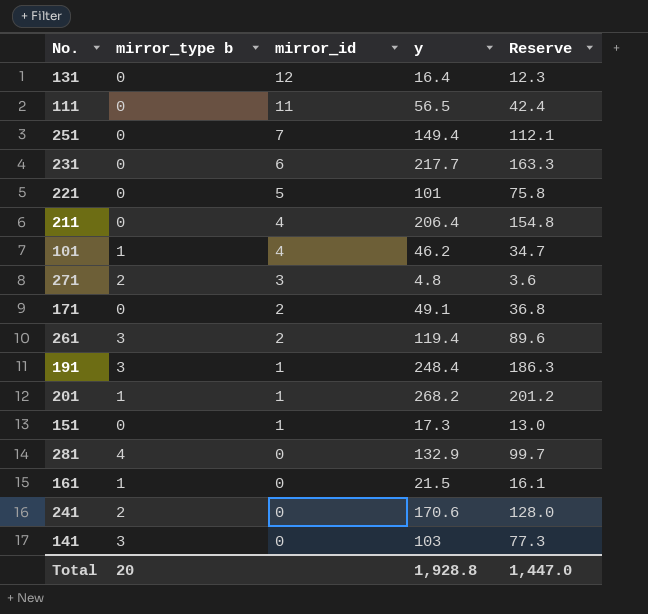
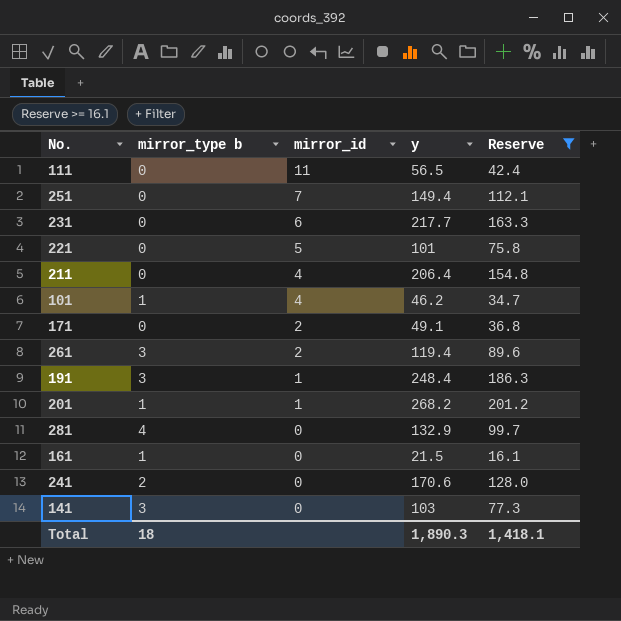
filter: none -> Reserve >= 16.1
Total | mirror_type b: 20 -> 18
Total | y: 1,928.8 -> 1,890.3
Total | Reserve: 1,447.0 -> 1,418.1

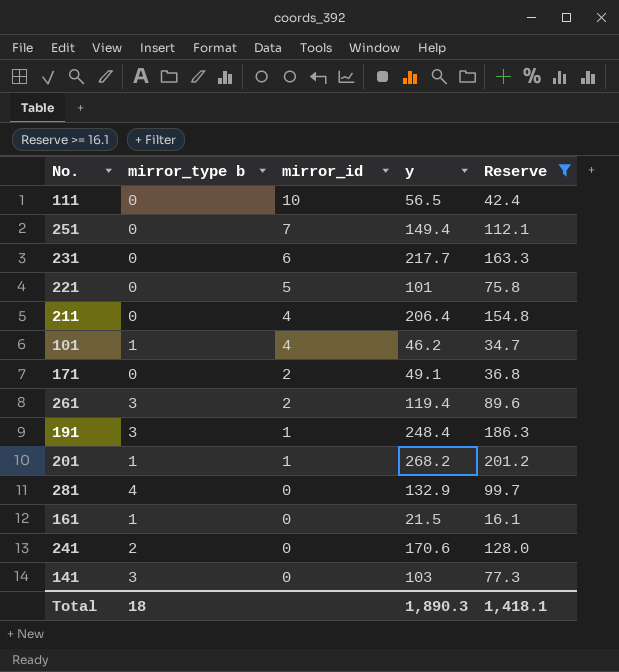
111 | mirror_id: 11 -> 10

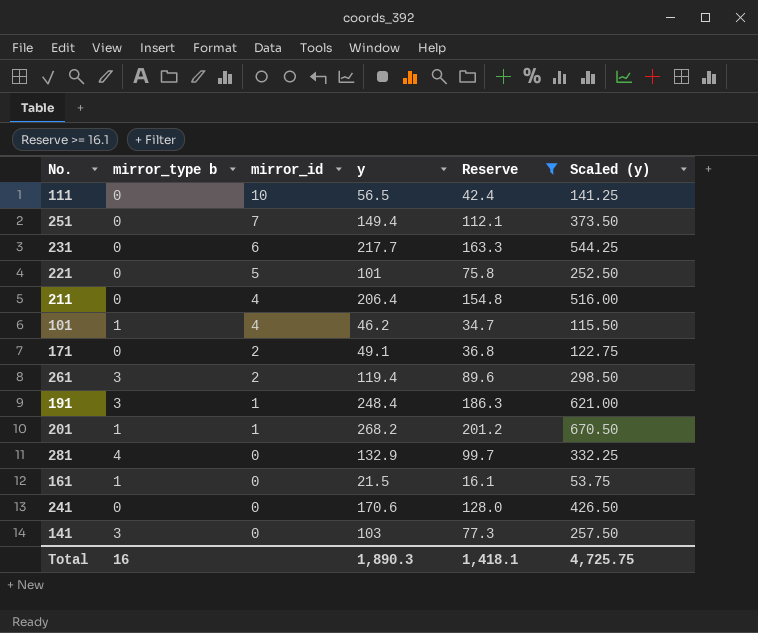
column Scaled (y) | formula: none -> [y] * 2.5
241 | mirror_type b: 2 -> 0
Total | mirror_type b: 18 -> 16

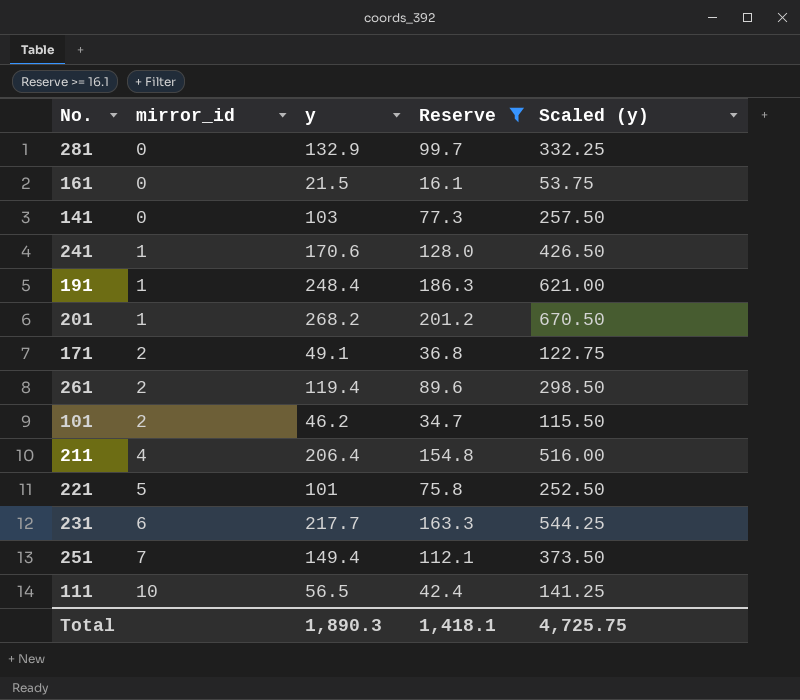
row order: mirror_id descending -> mirror_id ascending
column mirror_type b | position: 2 -> none
241 | mirror_id: 0 -> 1
101 | mirror_id: 4 -> 2

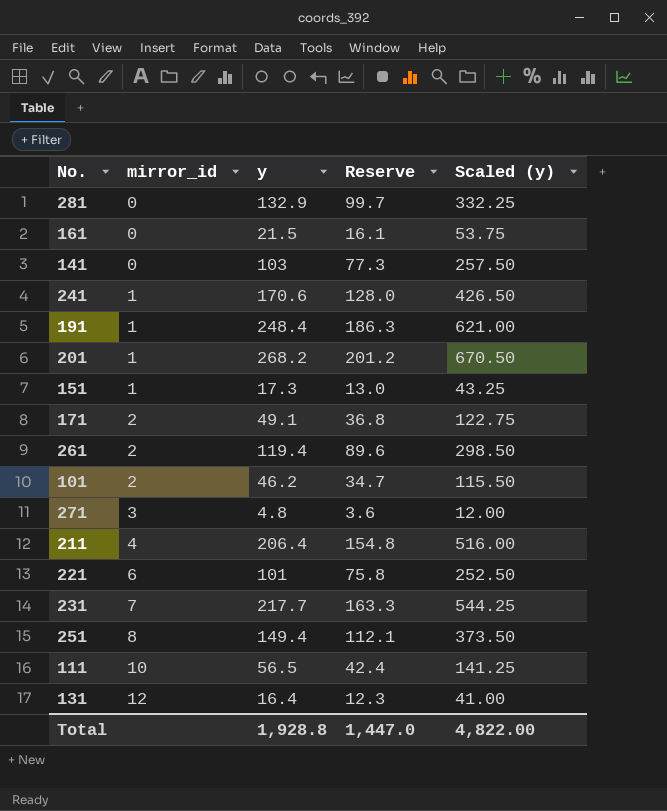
filter: Reserve >= 16.1 -> none
221 | mirror_id: 5 -> 6
231 | mirror_id: 6 -> 7
251 | mirror_id: 7 -> 8
Total | y: 1,890.3 -> 1,928.8
Total | Reserve: 1,418.1 -> 1,447.0
Total | Scaled (y): 4,725.75 -> 4,822.00

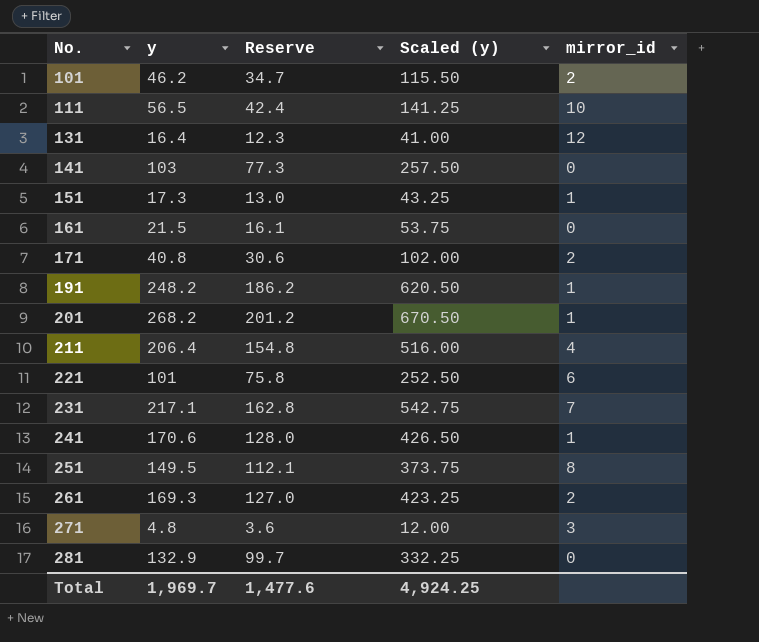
row order: mirror_id ascending -> No. ascending
column mirror_id | position: 2 -> 5
171 | y: 49.1 -> 40.8
171 | Reserve: 36.8 -> 30.6
171 | Scaled (y): 122.75 -> 102.00
191 | y: 248.4 -> 248.2
191 | Reserve: 186.3 -> 186.2
191 | Scaled (y): 621.00 -> 620.50
231 | y: 217.7 -> 217.1
231 | Reserve: 163.3 -> 162.8
231 | Scaled (y): 544.25 -> 542.75
251 | y: 149.4 -> 149.5
251 | Scaled (y): 373.50 -> 373.75
261 | y: 119.4 -> 169.3
261 | Reserve: 89.6 -> 127.0
261 | Scaled (y): 298.50 -> 423.25
Total | y: 1,928.8 -> 1,969.7
Total | Reserve: 1,447.0 -> 1,477.6
Total | Scaled (y): 4,822.00 -> 4,924.25

